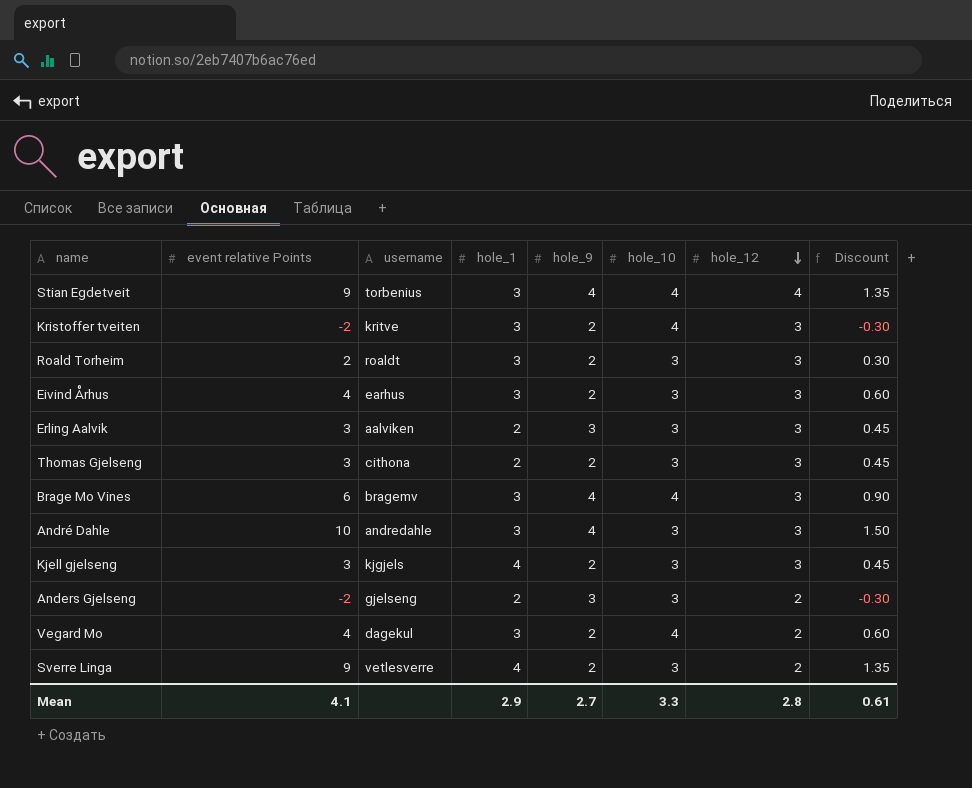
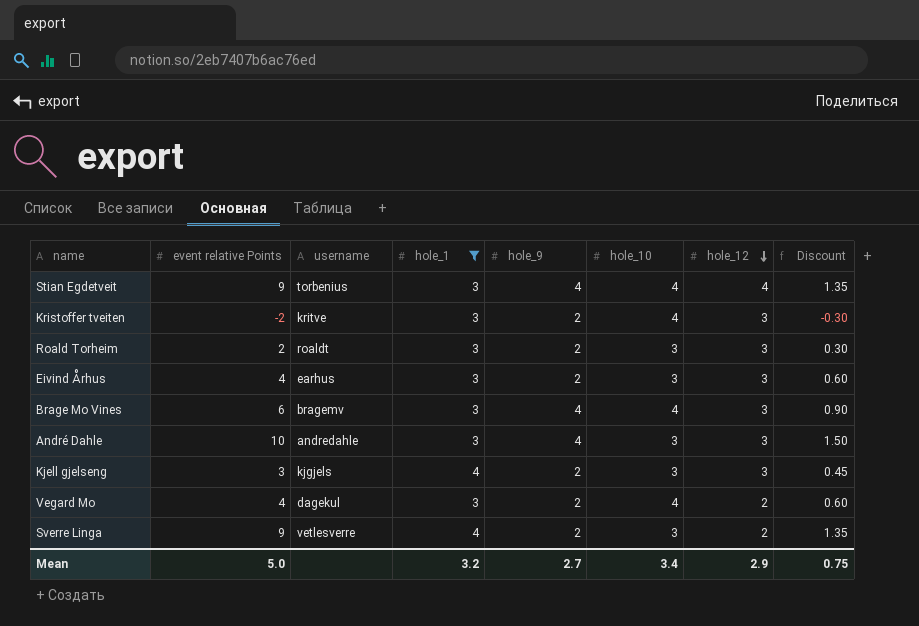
filter: none -> hole_1 != 2
Mean | event relative Points: 4.1 -> 5.0
Mean | hole_1: 2.9 -> 3.2
Mean | hole_10: 3.3 -> 3.4
Mean | hole_12: 2.8 -> 2.9
Mean | Discount: 0.61 -> 0.75

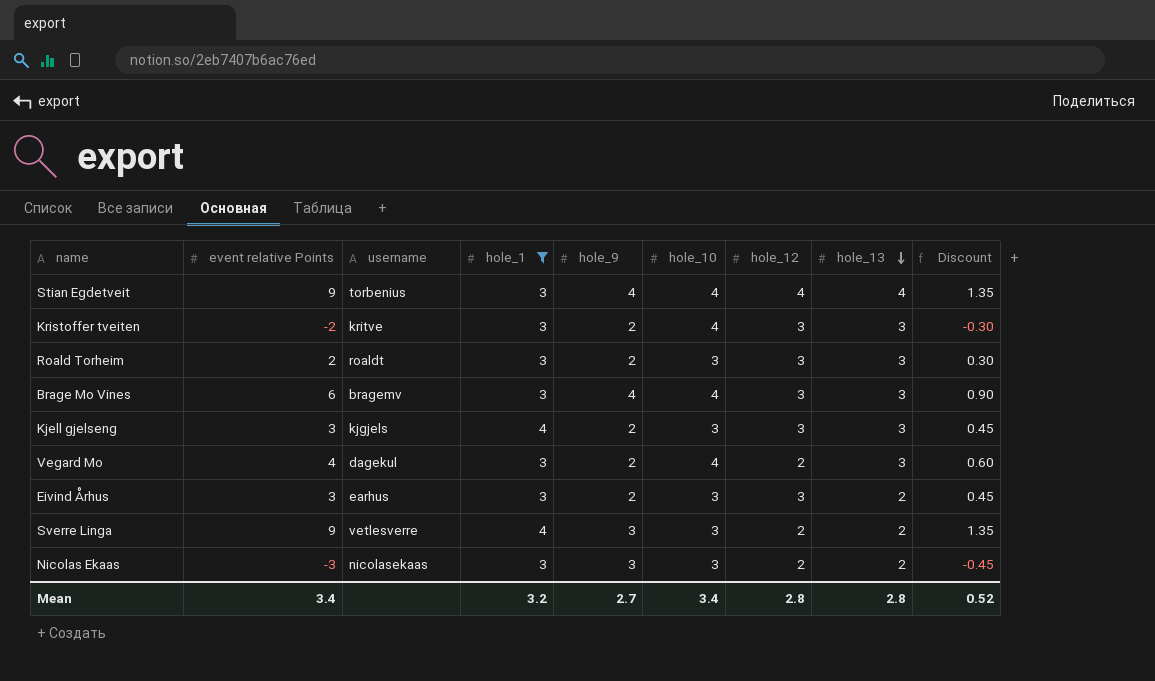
row order: hole_12 descending -> hole_13 descending
column hole_13 | position: none -> 8
row André Dahle: 10 | andredahle | 3 | 4 | 3 | 3 | 1.50 -> none
Eivind Århus | event relative Points: 4 -> 3
Eivind Århus | Discount: 0.60 -> 0.45
Sverre Linga | hole_9: 2 -> 3
row Nicolas Ekaas: none -> -3 | nicolasekaas | 3 | 3 | 3 | 2 | 2 | -0.45
Mean | event relative Points: 5.0 -> 3.4
Mean | hole_12: 2.9 -> 2.8
Mean | Discount: 0.75 -> 0.52

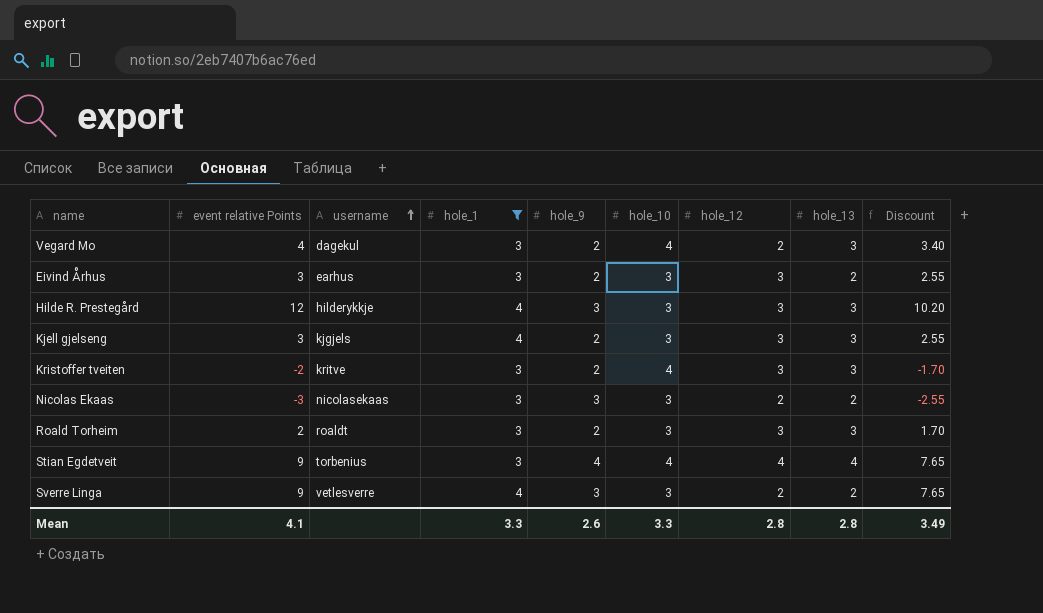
row order: hole_13 descending -> username ascending
column Discount | formula: [event relative Points] * 0.15 -> [event relative Points] * 0.85
row Brage Mo Vines: 6 | bragemv | 3 | 4 | 4 | 3 | 3 | 0.90 -> none
row Hilde R. Prestegård: none -> 12 | hilderykkje | 4 | 3 | 3 | 3 | 3 | 10.20
Mean | event relative Points: 3.4 -> 4.1
Mean | hole_1: 3.2 -> 3.3
Mean | hole_9: 2.7 -> 2.6
Mean | hole_10: 3.4 -> 3.3
Mean | Discount: 0.52 -> 3.49

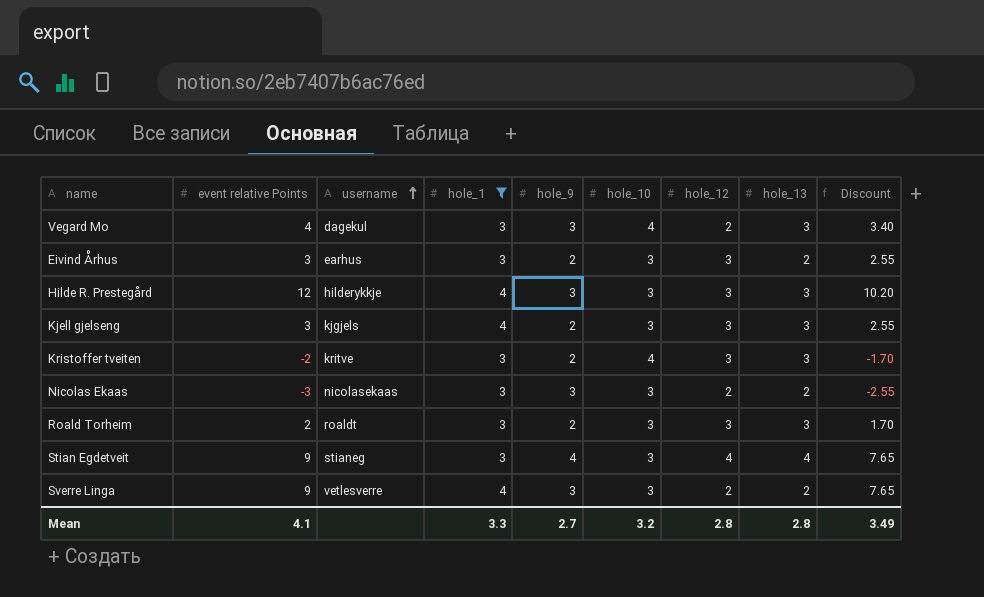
Vegard Mo | hole_9: 2 -> 3
Stian Egdetveit | username: torbenius -> stianeg
Stian Egdetveit | hole_10: 4 -> 3
Mean | hole_9: 2.6 -> 2.7
Mean | hole_10: 3.3 -> 3.2

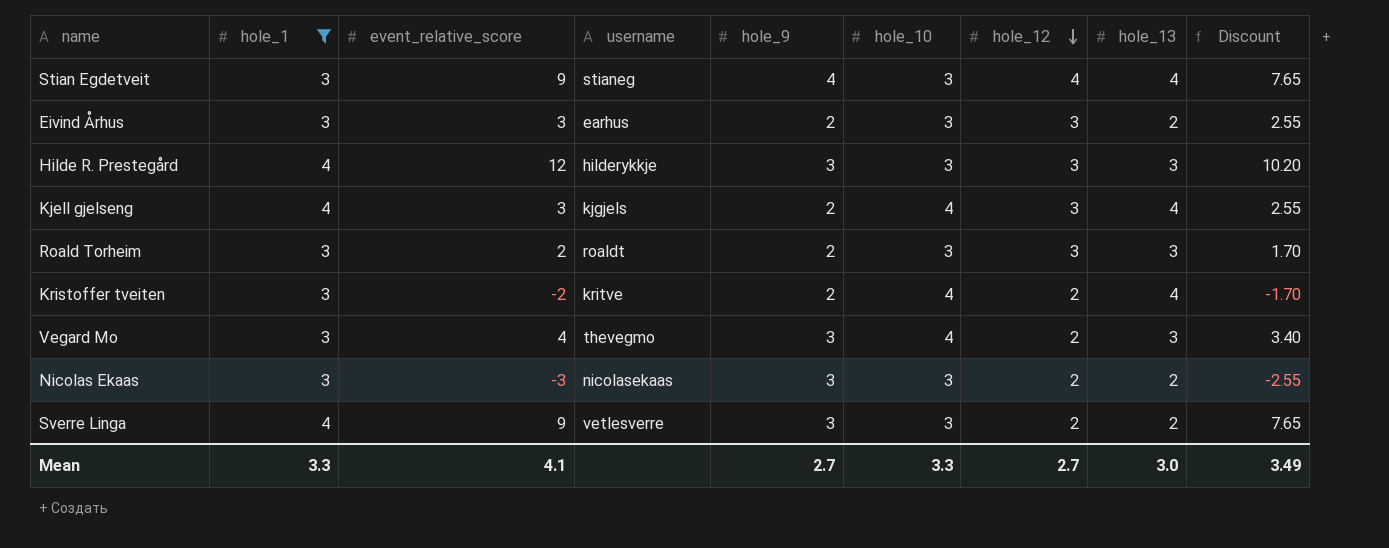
row order: username ascending -> hole_12 descending
column hole_1 | position: 4 -> 2
column name: event relative Points -> event_relative_score
Kjell gjelseng | hole_10: 3 -> 4
Kjell gjelseng | hole_13: 3 -> 4
Kristoffer tveiten | hole_12: 3 -> 2
Kristoffer tveiten | hole_13: 3 -> 4
Vegard Mo | username: dagekul -> thevegmo
Mean | hole_10: 3.2 -> 3.3
Mean | hole_12: 2.8 -> 2.7
Mean | hole_13: 2.8 -> 3.0

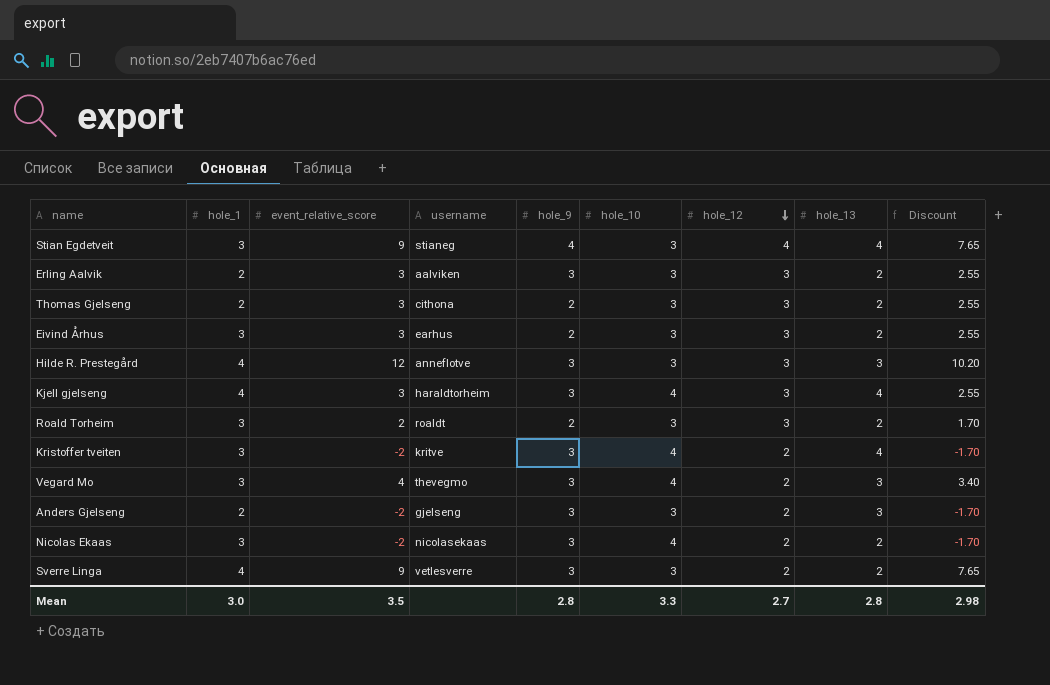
filter: hole_1 != 2 -> none
Hilde R. Prestegård | username: hilderykkje -> anneflotve
Kjell gjelseng | username: kjgjels -> haraldtorheim
Kjell gjelseng | hole_9: 2 -> 3
Roald Torheim | hole_13: 3 -> 2
Kristoffer tveiten | hole_9: 2 -> 3
Nicolas Ekaas | event_relative_score: -3 -> -2
Nicolas Ekaas | hole_10: 3 -> 4
Nicolas Ekaas | Discount: -2.55 -> -1.70
Mean | hole_1: 3.3 -> 3.0
Mean | event_relative_score: 4.1 -> 3.5
Mean | hole_9: 2.7 -> 2.8
Mean | hole_13: 3.0 -> 2.8
Mean | Discount: 3.49 -> 2.98

